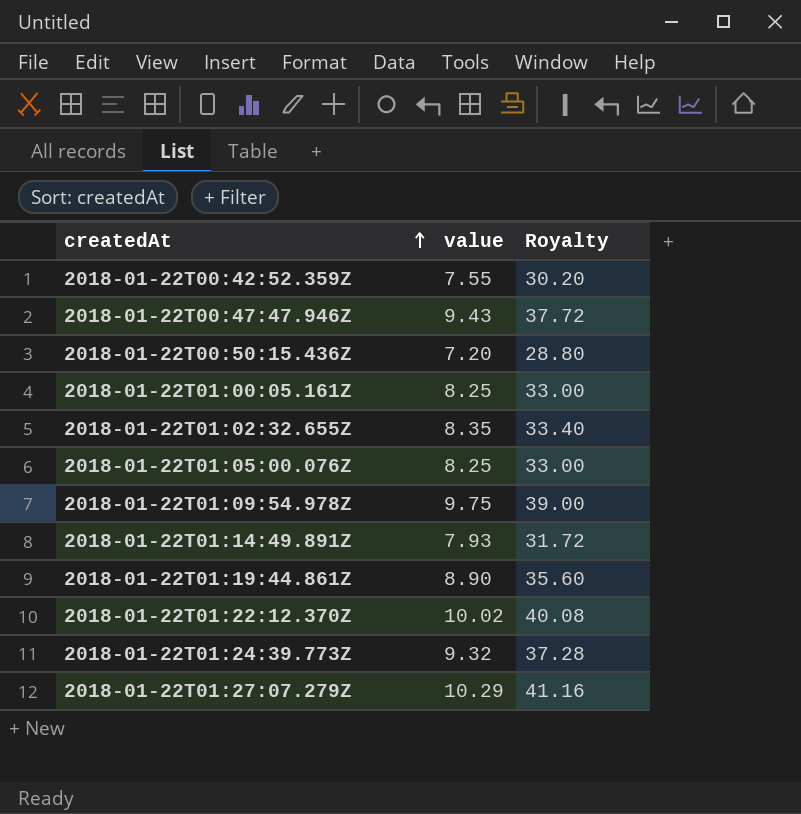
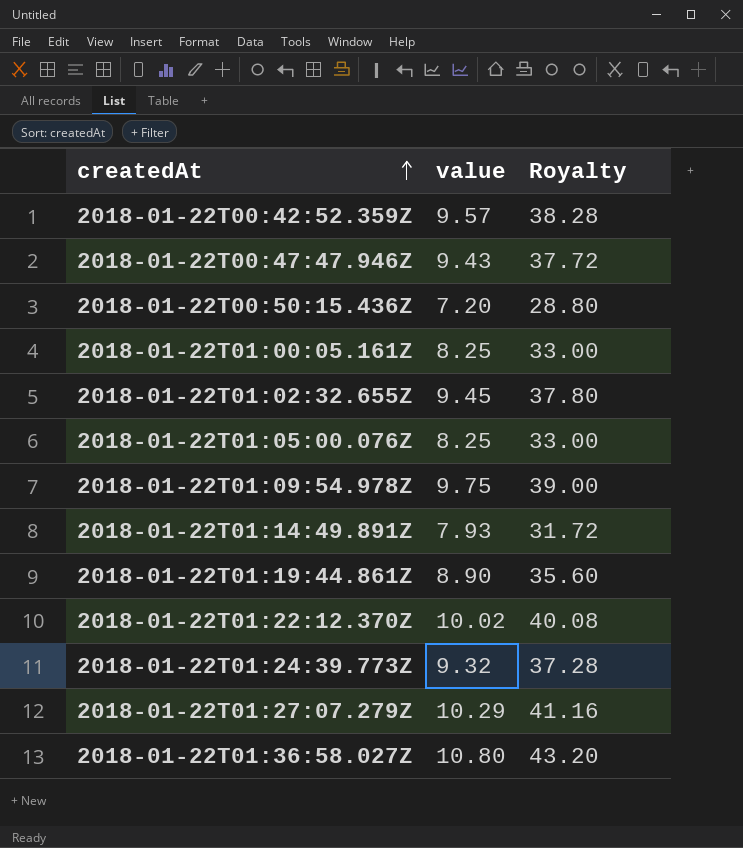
2018-01-22T00:42:52.359Z | value: 7.55 -> 9.57
2018-01-22T00:42:52.359Z | Royalty: 30.20 -> 38.28
2018-01-22T01:02:32.655Z | value: 8.35 -> 9.45
2018-01-22T01:02:32.655Z | Royalty: 33.40 -> 37.80
row 2018-01-22T01:36:58.027Z: none -> 10.80 | 43.20

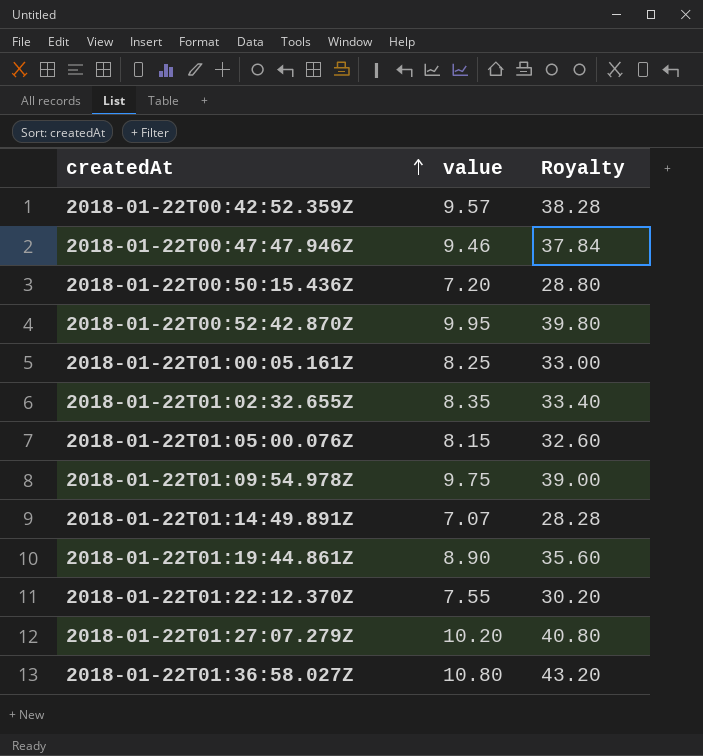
row 2018-01-22T01:24:39.773Z: 9.32 | 37.28 -> none
2018-01-22T00:47:47.946Z | value: 9.43 -> 9.46
2018-01-22T00:47:47.946Z | Royalty: 37.72 -> 37.84
row 2018-01-22T00:52:42.870Z: none -> 9.95 | 39.80
2018-01-22T01:02:32.655Z | value: 9.45 -> 8.35
2018-01-22T01:02:32.655Z | Royalty: 37.80 -> 33.40
2018-01-22T01:05:00.076Z | value: 8.25 -> 8.15
2018-01-22T01:05:00.076Z | Royalty: 33.00 -> 32.60
2018-01-22T01:14:49.891Z | value: 7.93 -> 7.07
2018-01-22T01:14:49.891Z | Royalty: 31.72 -> 28.28
2018-01-22T01:22:12.370Z | value: 10.02 -> 7.55
2018-01-22T01:22:12.370Z | Royalty: 40.08 -> 30.20
2018-01-22T01:27:07.279Z | value: 10.29 -> 10.20
2018-01-22T01:27:07.279Z | Royalty: 41.16 -> 40.80

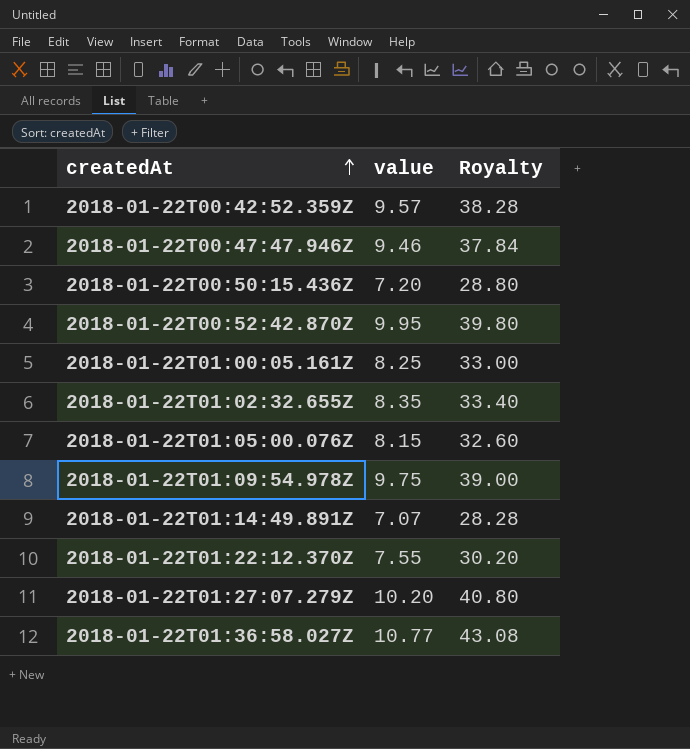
row 2018-01-22T01:19:44.861Z: 8.90 | 35.60 -> none
2018-01-22T01:36:58.027Z | value: 10.80 -> 10.77
2018-01-22T01:36:58.027Z | Royalty: 43.20 -> 43.08

